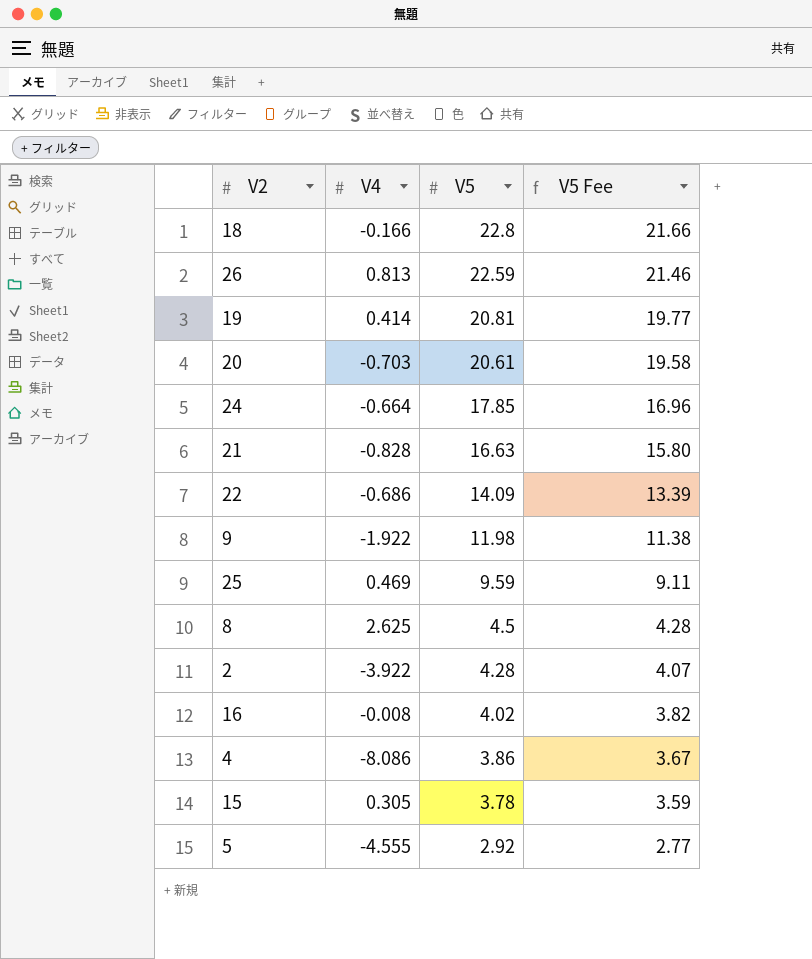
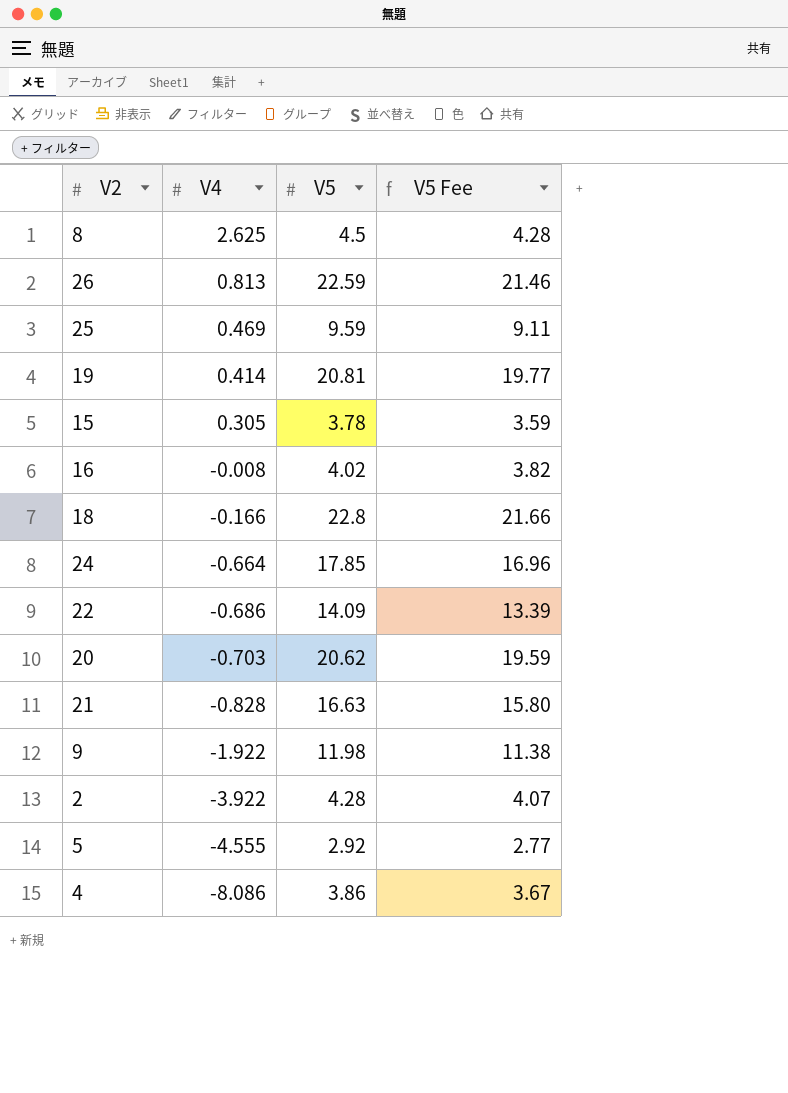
row order: V5 descending -> V4 descending
20 | V5: 20.61 -> 20.62
20 | V5 Fee: 19.58 -> 19.59

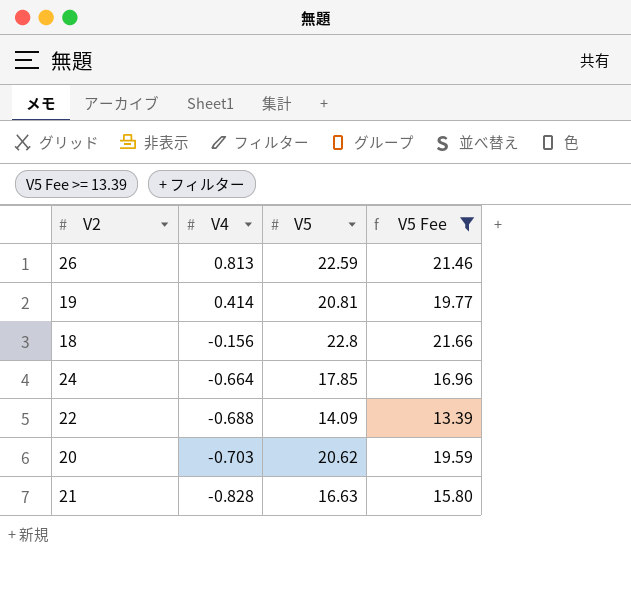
filter: none -> V5 Fee >= 13.39
18 | V4: -0.166 -> -0.156
22 | V4: -0.686 -> -0.688

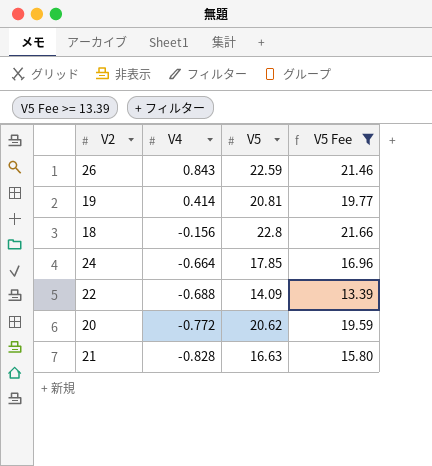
26 | V4: 0.813 -> 0.843
20 | V4: -0.703 -> -0.772

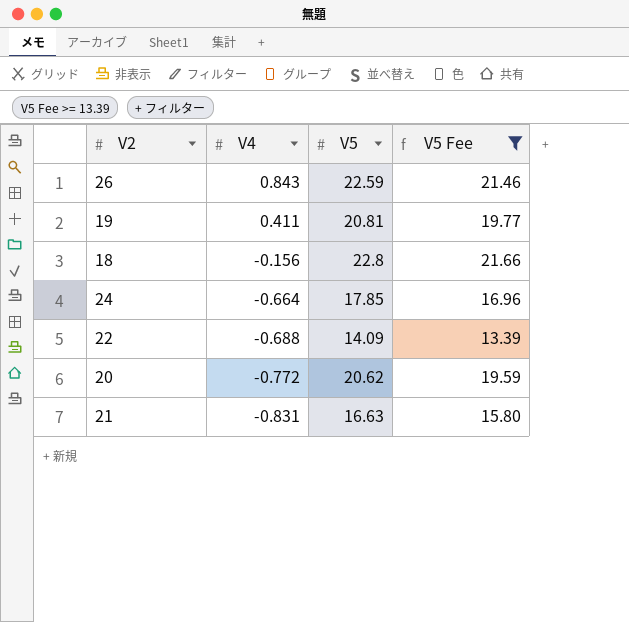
19 | V4: 0.414 -> 0.411
21 | V4: -0.828 -> -0.831

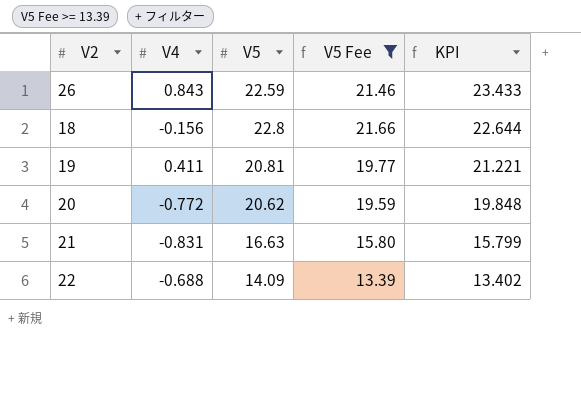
row order: V4 descending -> KPI descending
column KPI | formula: none -> [V4] + [V5]
row 24: -0.664 | 17.85 | 16.96 -> none

